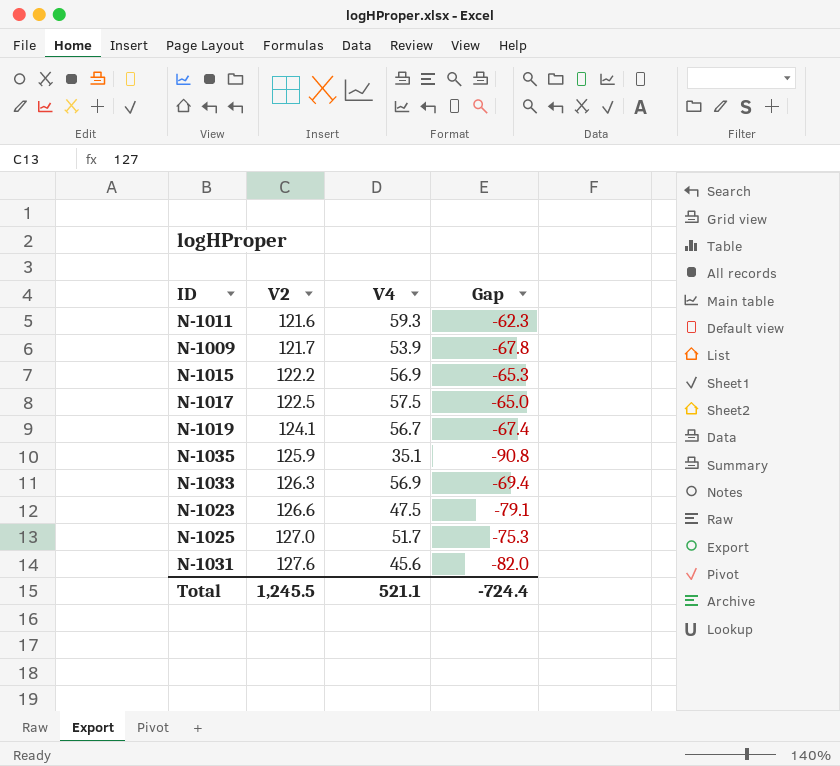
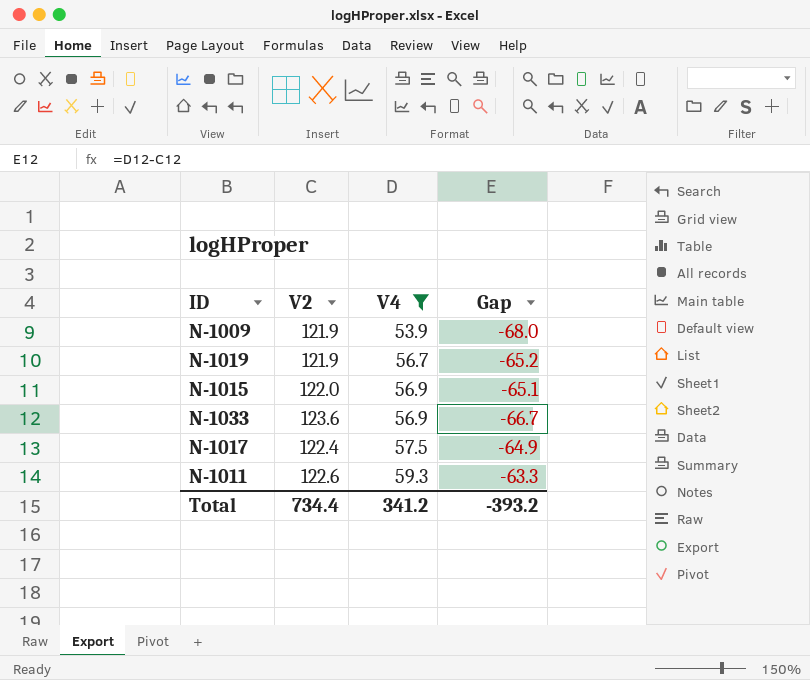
filter: none -> V4 >= 53.9
row order: V2 ascending -> V4 ascending
N-1009 | V2: 121.7 -> 121.9
N-1009 | Gap: -67.8 -> -68.0
N-1019 | V2: 124.1 -> 121.9
N-1019 | Gap: -67.4 -> -65.2
N-1015 | V2: 122.2 -> 122.0
N-1015 | Gap: -65.3 -> -65.1
N-1033 | V2: 126.3 -> 123.6
N-1033 | Gap: -69.4 -> -66.7
N-1017 | V2: 122.5 -> 122.4
N-1017 | Gap: -65.0 -> -64.9
N-1011 | V2: 121.6 -> 122.6
N-1011 | Gap: -62.3 -> -63.3
Total | V2: 1,245.5 -> 734.4
Total | V4: 521.1 -> 341.2
Total | Gap: -724.4 -> -393.2

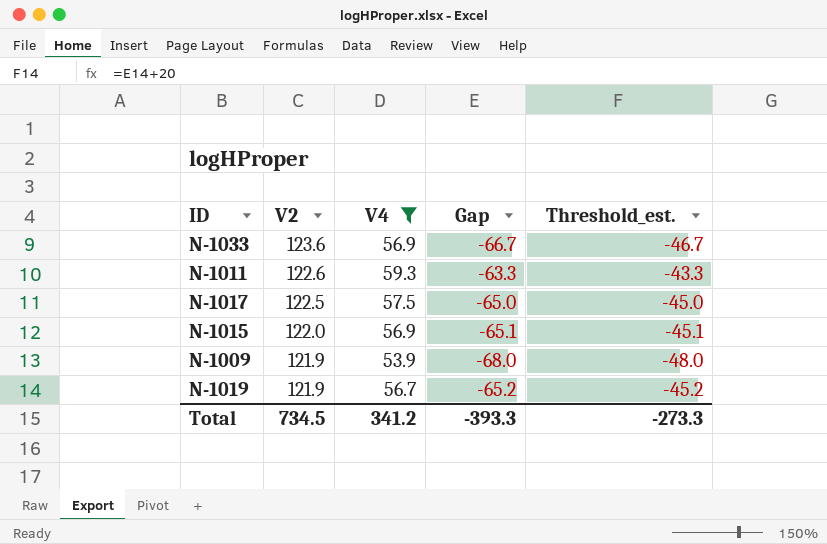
row order: V4 ascending -> V2 descending
column Threshold_est. | formula: none -> [Gap] + 20
N-1017 | V2: 122.4 -> 122.5
N-1017 | Gap: -64.9 -> -65.0
Total | V2: 734.4 -> 734.5
Total | Gap: -393.2 -> -393.3

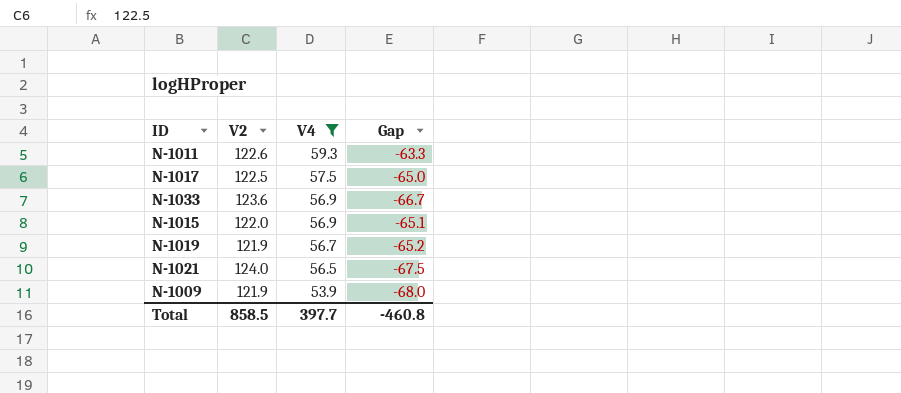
row order: V2 descending -> V4 descending
column Threshold_est. | formula: [Gap] + 20 -> none
row N-1021: none -> 124.0 | 56.5 | -67.5
Total | V2: 734.5 -> 858.5
Total | V4: 341.2 -> 397.7
Total | Gap: -393.3 -> -460.8

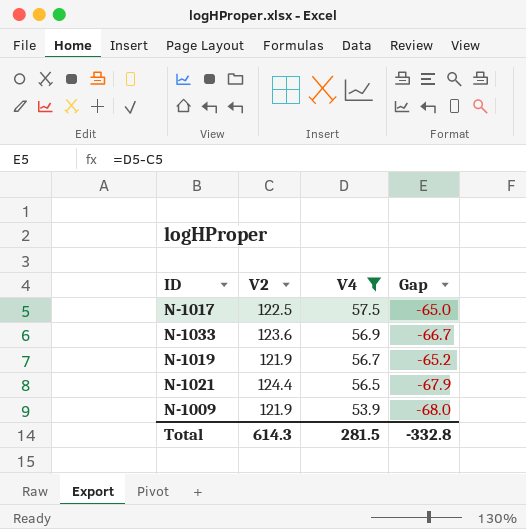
row N-1011: 122.6 | 59.3 | -63.3 -> none
row N-1015: 122.0 | 56.9 | -65.1 -> none
N-1021 | V2: 124.0 -> 124.4
N-1021 | Gap: -67.5 -> -67.9
Total | V2: 858.5 -> 614.3
Total | V4: 397.7 -> 281.5
Total | Gap: -460.8 -> -332.8

